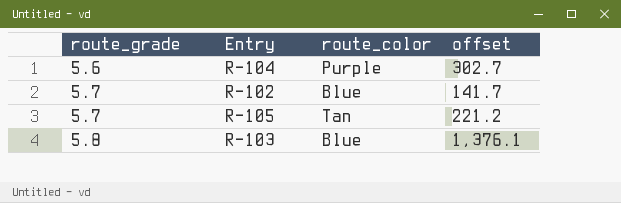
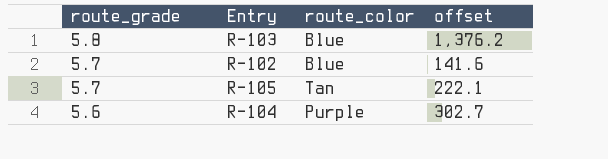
row order: route_grade ascending -> route_grade descending
R-103 | offset: 1,376.1 -> 1,376.2
R-102 | offset: 141.7 -> 141.6
R-105 | offset: 221.2 -> 222.1

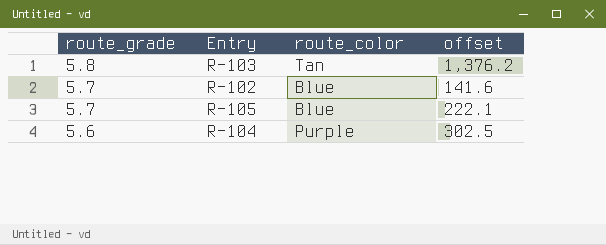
R-103 | route_color: Blue -> Tan
R-105 | route_color: Tan -> Blue
R-104 | offset: 302.7 -> 302.5

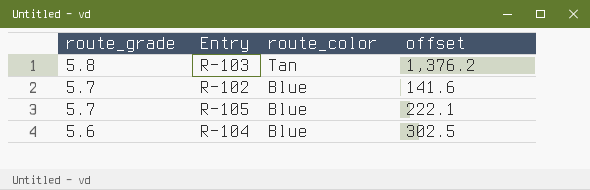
R-104 | route_color: Purple -> Blue

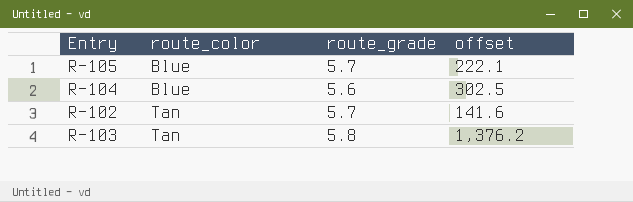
row order: route_grade descending -> route_color ascending
column route_grade | position: 1 -> 3
R-102 | route_color: Blue -> Tan

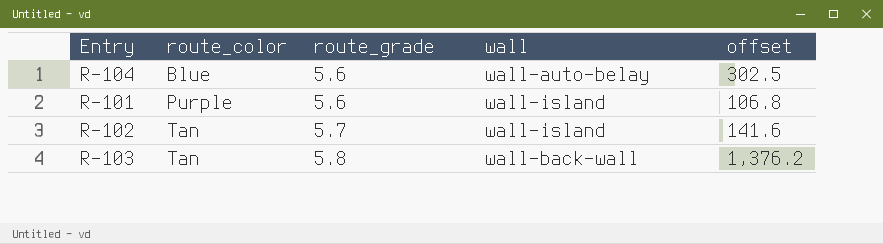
column wall | position: none -> 4
row R-105: Blue | 5.7 | 222.1 -> none
row R-101: none -> Purple | 5.6 | wall-island | 106.8

